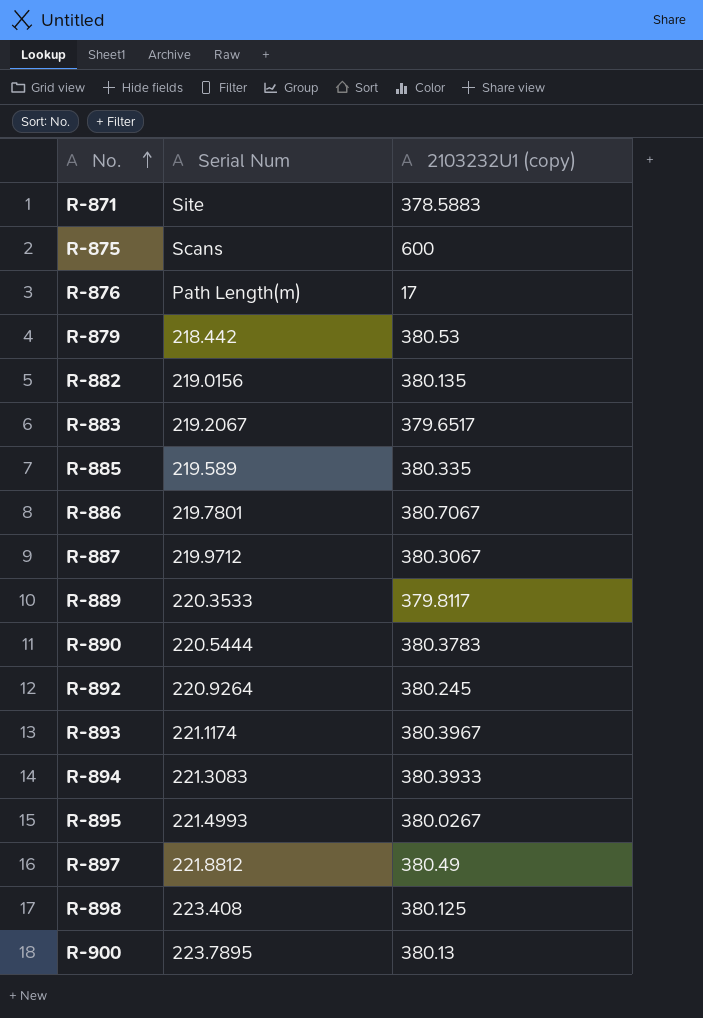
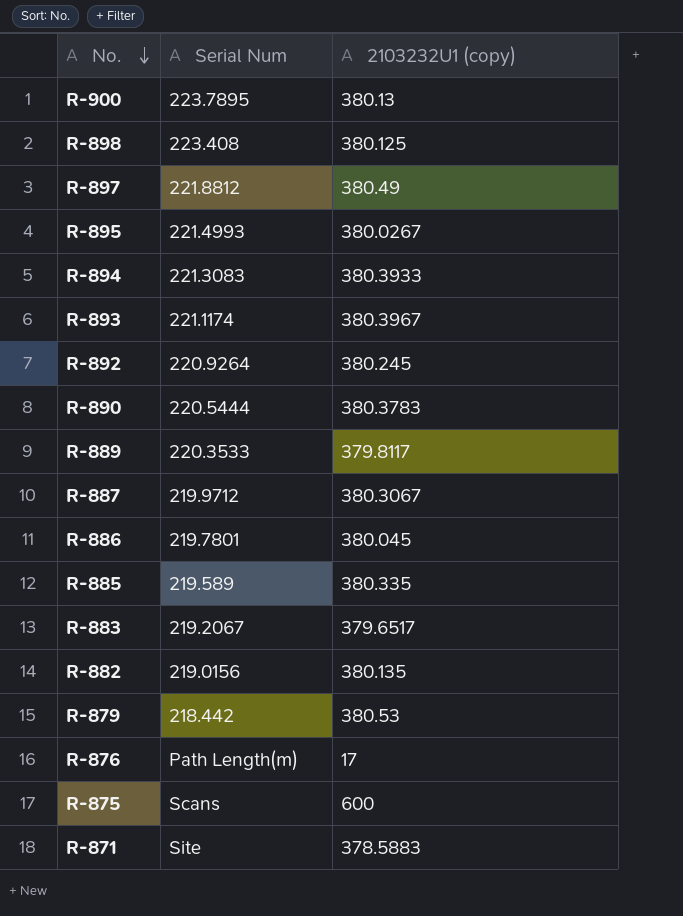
row order: No. ascending -> No. descending
R-886 | 2103232U1 (copy): 380.7067 -> 380.045

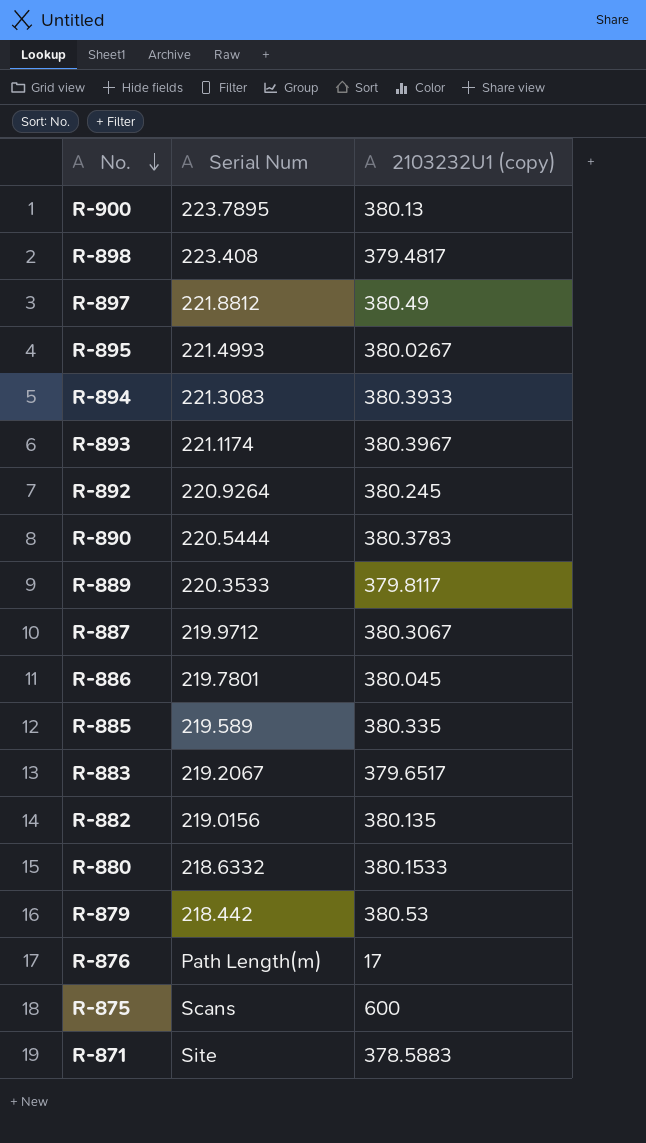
R-898 | 2103232U1 (copy): 380.125 -> 379.4817
row R-880: none -> 218.6332 | 380.1533

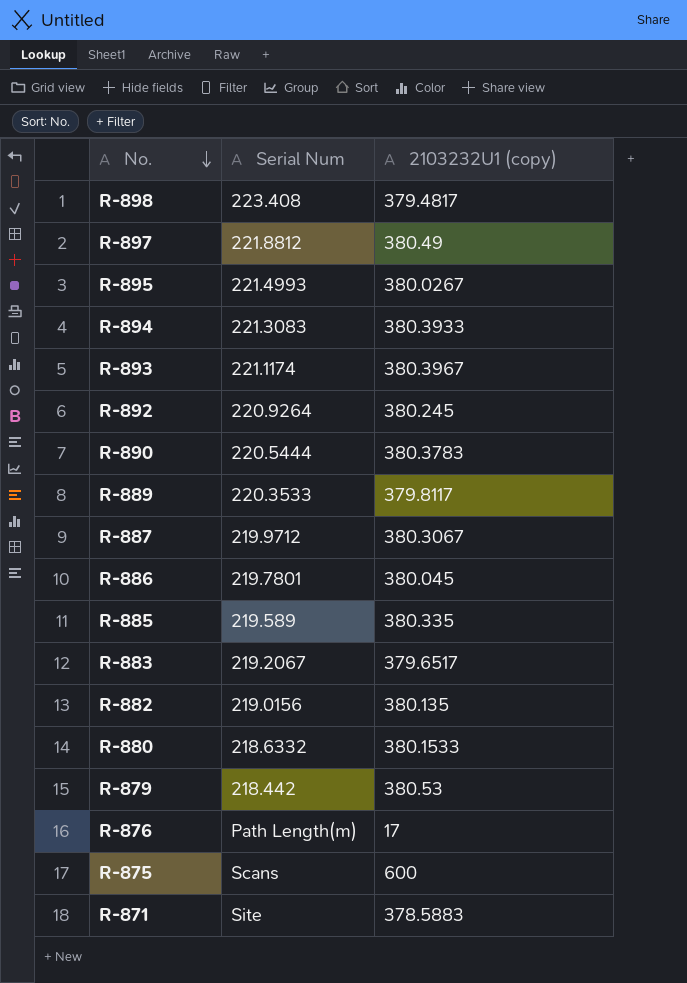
row R-900: 223.7895 | 380.13 -> none

